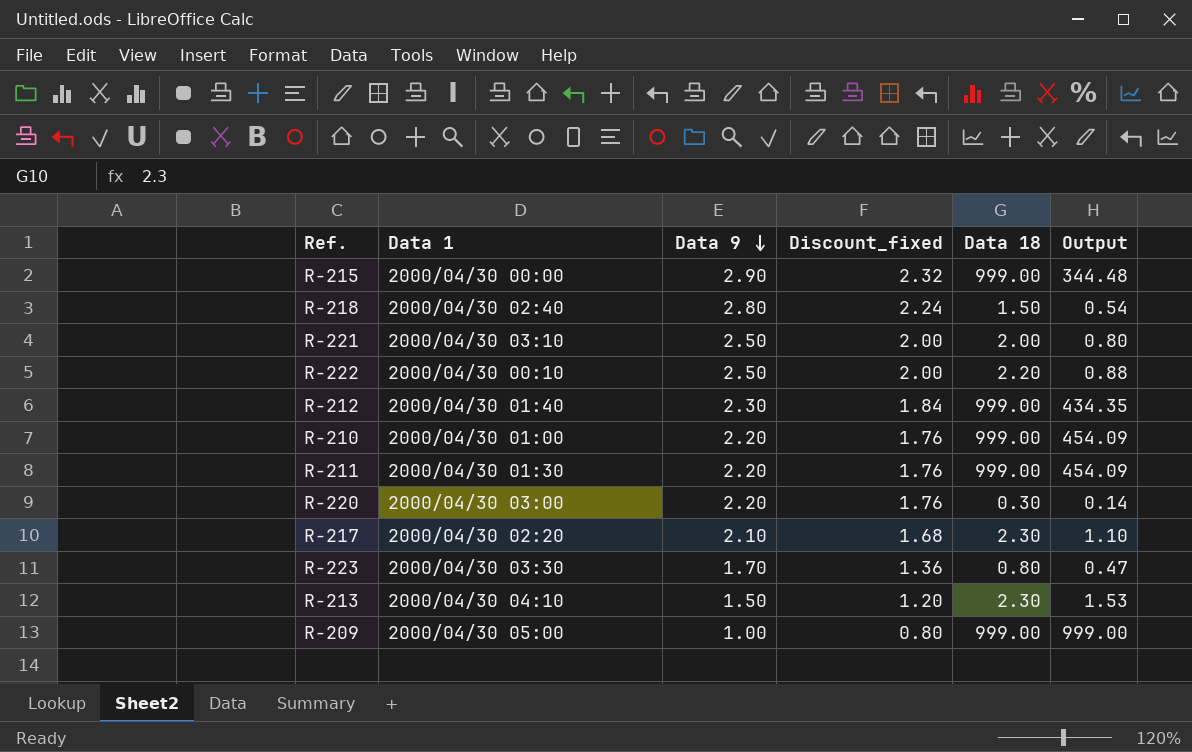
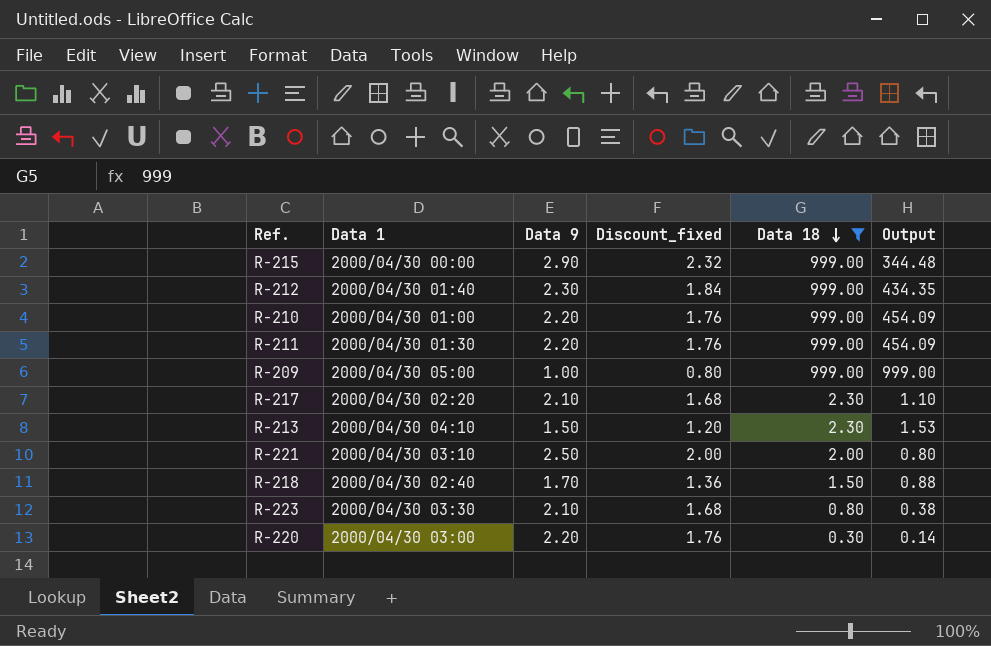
filter: none -> Data 18 != 2.20
row order: Data 9 descending -> Data 18 descending
R-218 | Data 9: 2.80 -> 1.70
R-218 | Discount_fixed: 2.24 -> 1.36
R-218 | Output: 0.54 -> 0.88
R-223 | Data 9: 1.70 -> 2.10
R-223 | Discount_fixed: 1.36 -> 1.68
R-223 | Output: 0.47 -> 0.38

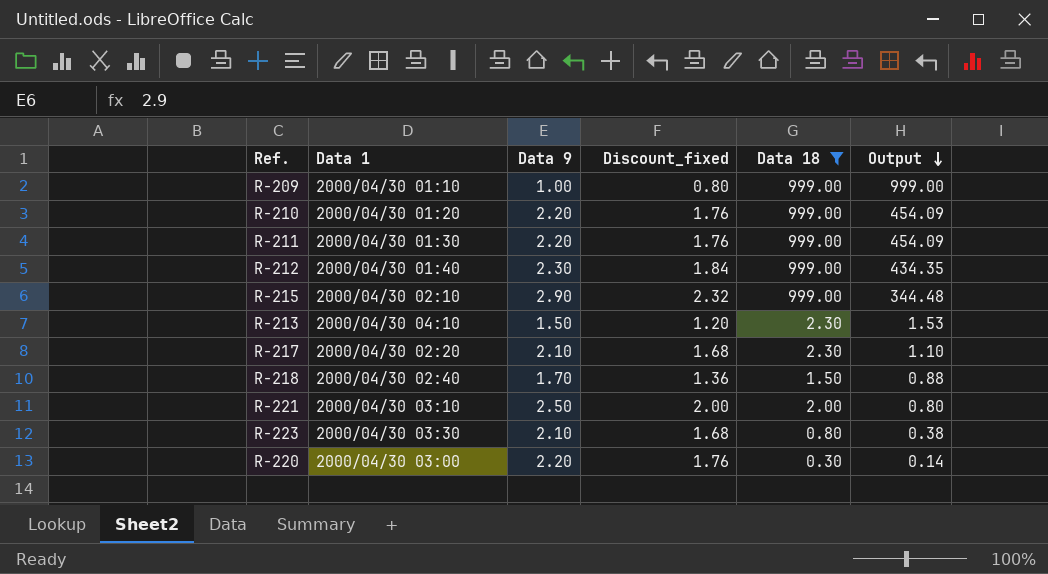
row order: Data 18 descending -> Output descending
R-209 | Data 1: 2000/04/30 05:00 -> 2000/04/30 01:10
R-210 | Data 1: 2000/04/30 01:00 -> 2000/04/30 01:20
R-215 | Data 1: 2000/04/30 00:00 -> 2000/04/30 02:10

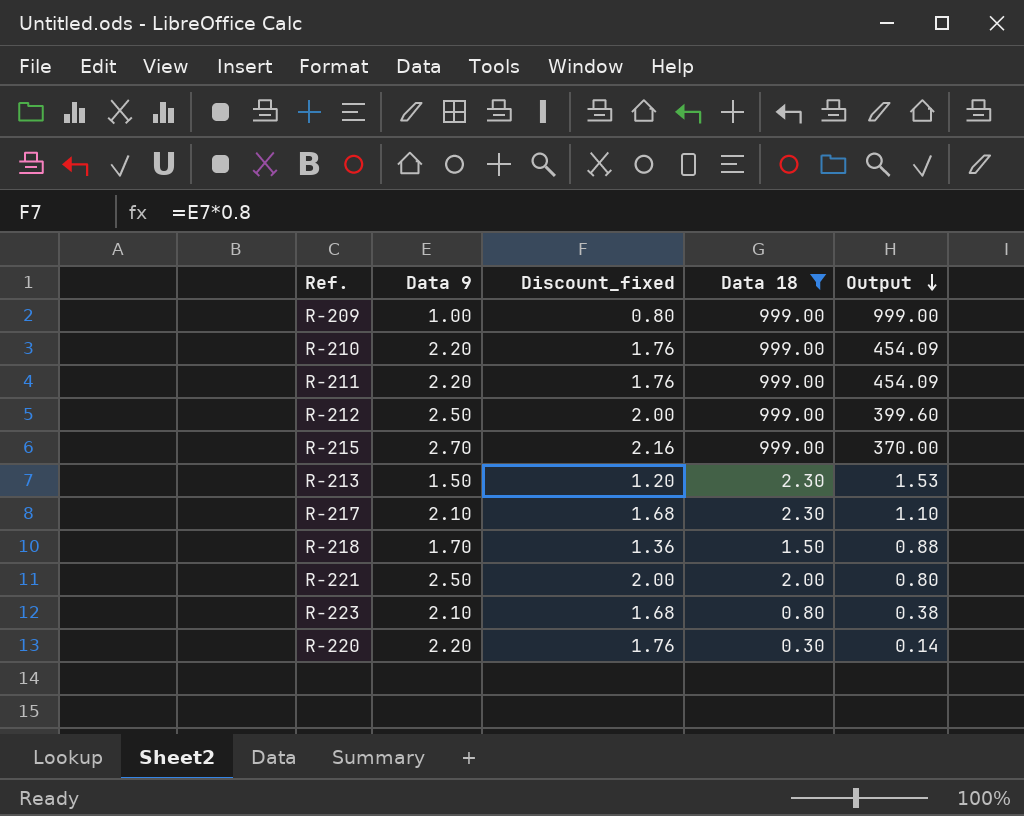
column Data 1 | position: 2 -> none
R-212 | Data 9: 2.30 -> 2.50
R-212 | Discount_fixed: 1.84 -> 2.00
R-212 | Output: 434.35 -> 399.60
R-215 | Data 9: 2.90 -> 2.70
R-215 | Discount_fixed: 2.32 -> 2.16
R-215 | Output: 344.48 -> 370.00

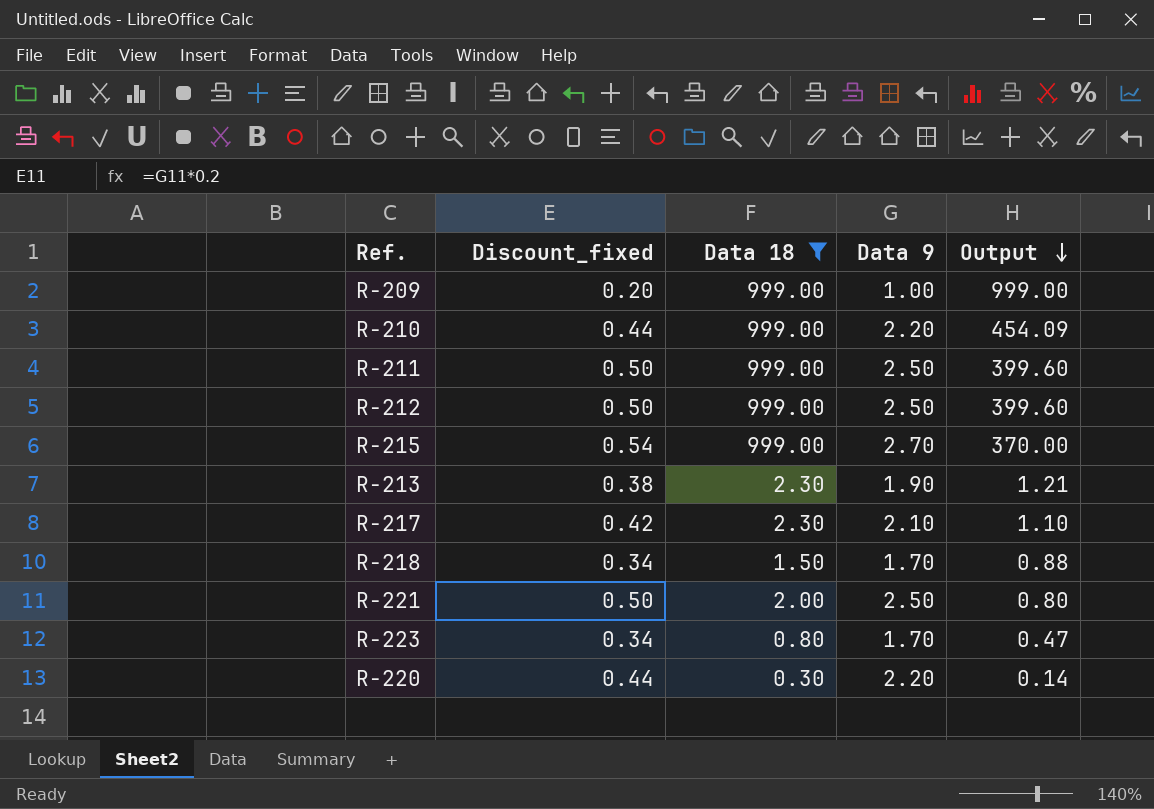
column Discount_fixed | formula: [Data 9] * 0.8 -> [Data 9] * 0.2
column Data 9 | position: 2 -> 4
R-211 | Data 9: 2.20 -> 2.50
R-211 | Output: 454.09 -> 399.60
R-213 | Data 9: 1.50 -> 1.90
R-213 | Output: 1.53 -> 1.21
R-223 | Data 9: 2.10 -> 1.70
R-223 | Output: 0.38 -> 0.47

